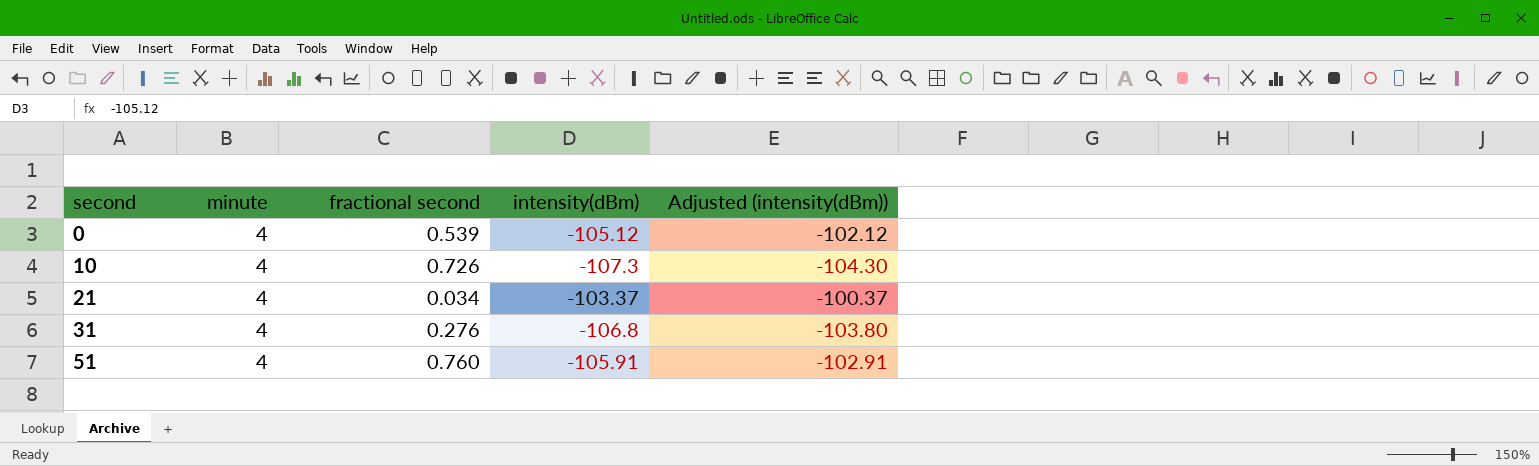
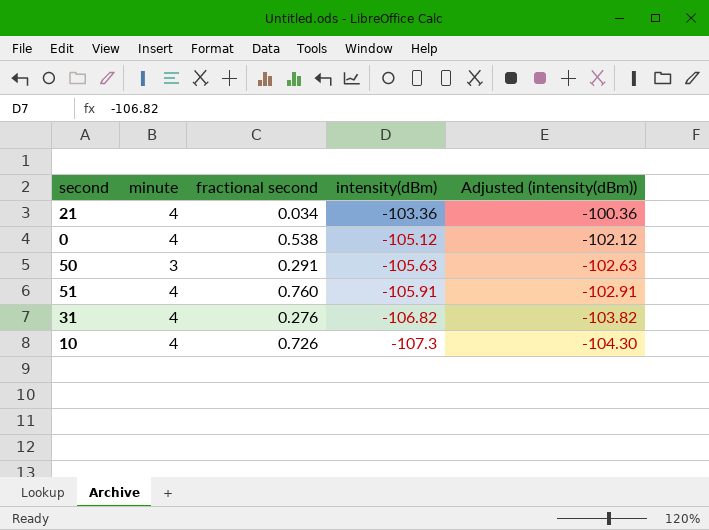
row order: second ascending -> intensity(dBm) descending
21 | intensity(dBm): -103.37 -> -103.36
21 | Adjusted (intensity(dBm)): -100.37 -> -100.36
0 | fractional second: 0.539 -> 0.538
row 50: none -> 3 | 0.291 | -105.63 | -102.63
31 | intensity(dBm): -106.8 -> -106.82
31 | Adjusted (intensity(dBm)): -103.80 -> -103.82

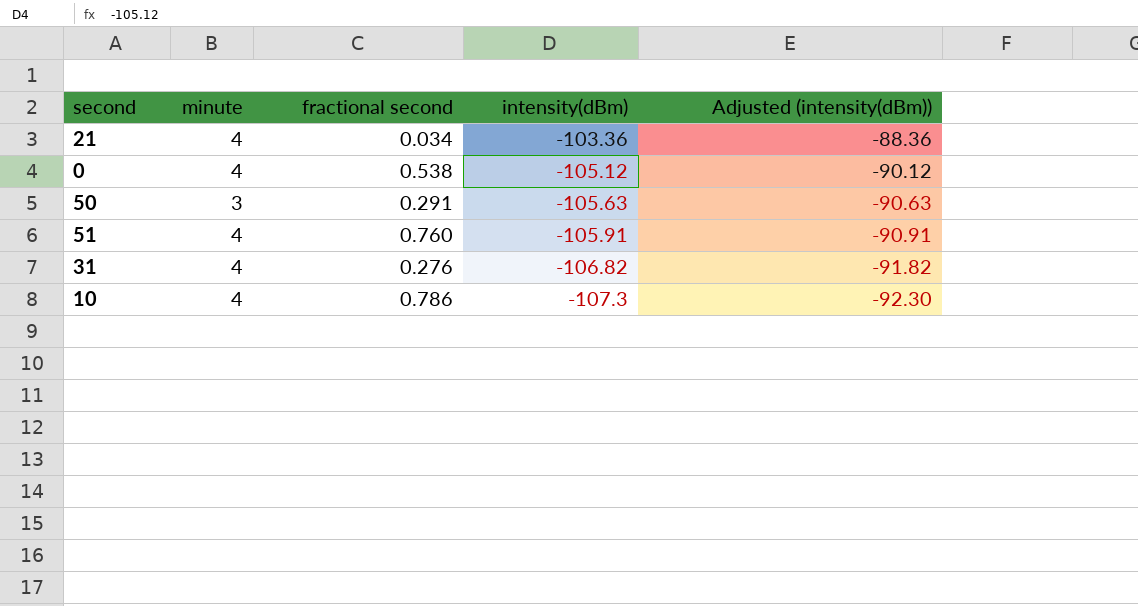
column Adjusted (intensity(dBm)) | formula: [intensity(dBm)] + 3 -> [intensity(dBm)] + 15
10 | fractional second: 0.726 -> 0.786

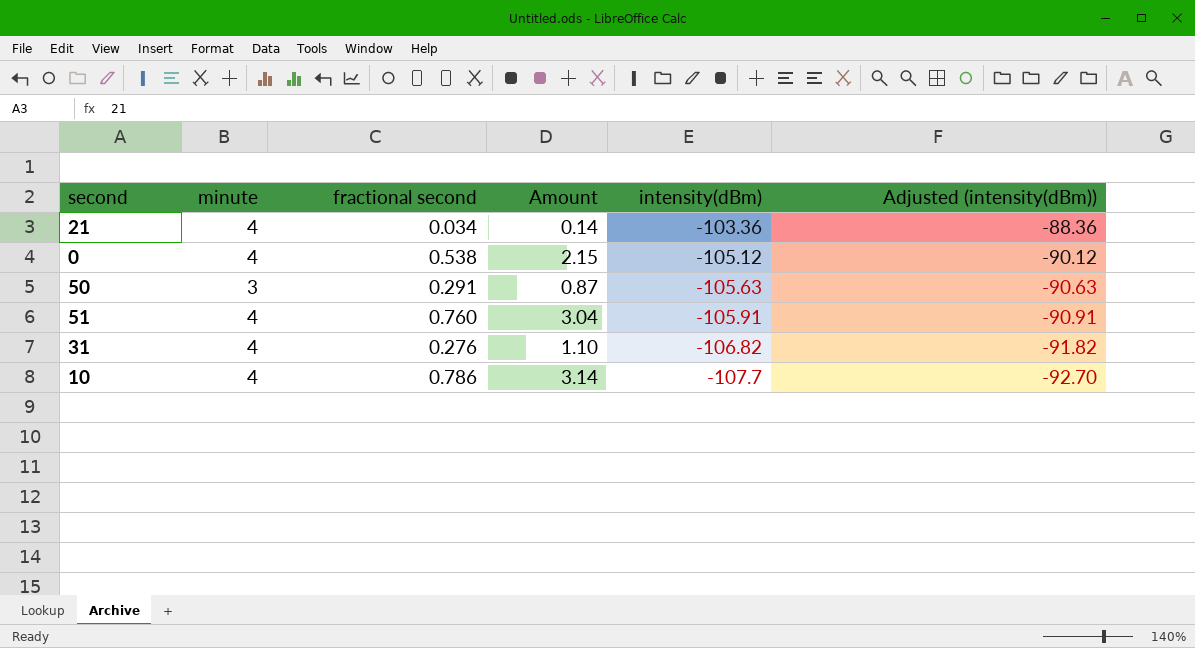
column Amount | formula: none -> [minute] * [fractional second]
10 | intensity(dBm): -107.3 -> -107.7
10 | Adjusted (intensity(dBm)): -92.30 -> -92.70

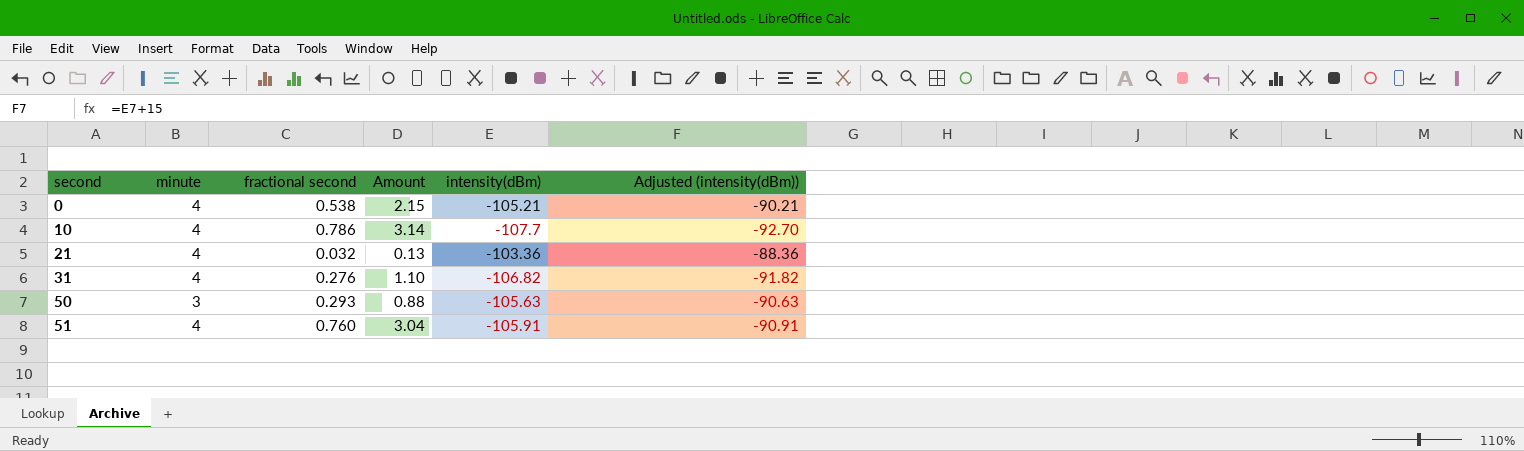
row order: intensity(dBm) descending -> second ascending
0 | intensity(dBm): -105.12 -> -105.21
0 | Adjusted (intensity(dBm)): -90.12 -> -90.21
21 | fractional second: 0.034 -> 0.032
21 | Amount: 0.14 -> 0.13
50 | fractional second: 0.291 -> 0.293
50 | Amount: 0.87 -> 0.88

